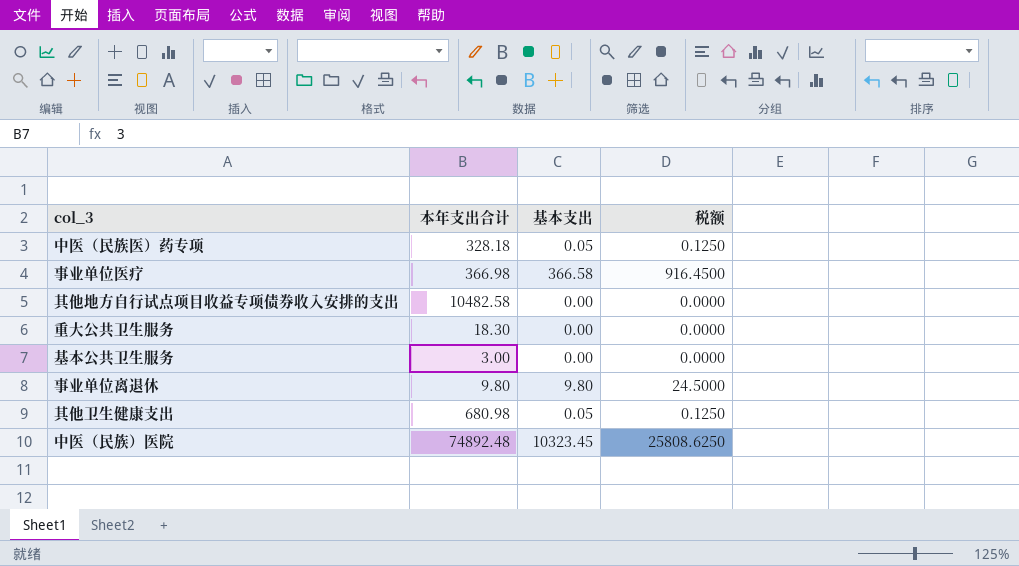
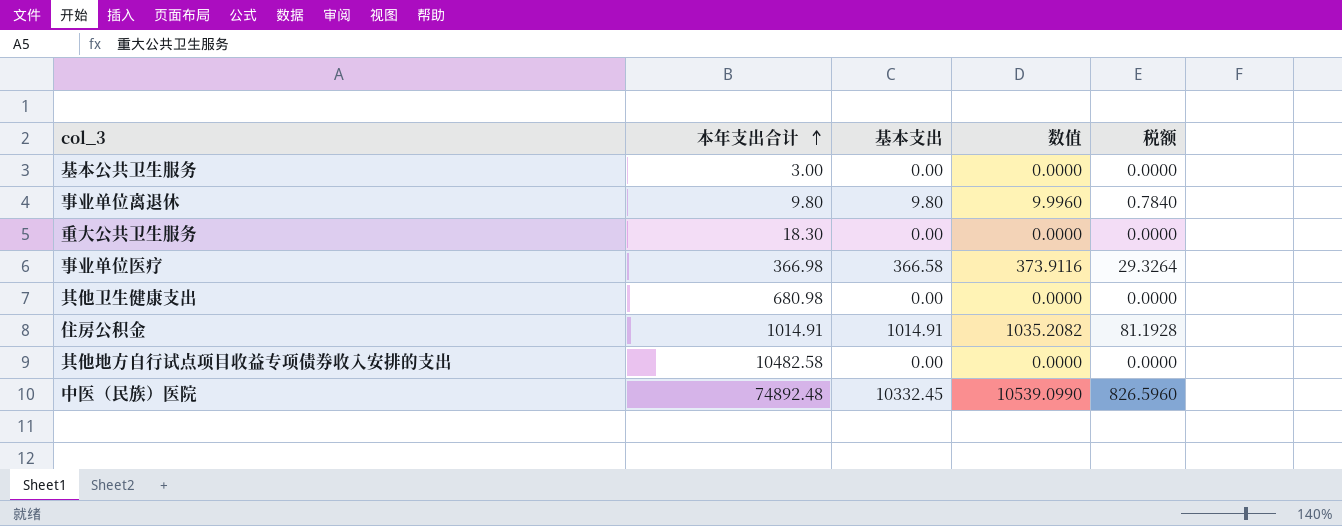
row order: none -> 本年支出合计 ascending
column 数值 | formula: none -> [基本支出] * 1.02
column 税额 | formula: [基本支出] * 2.5 -> [基本支出] * 0.08
row 中医（民族医）药专项: 328.18 | 0.05 | 0.1250 -> none
其他卫生健康支出 | 基本支出: 0.05 -> 0.00
row 住房公积金: none -> 1014.91 | 1014.91 | 1035.2082 | 81.1928
中医（民族）医院 | 基本支出: 10323.45 -> 10332.45

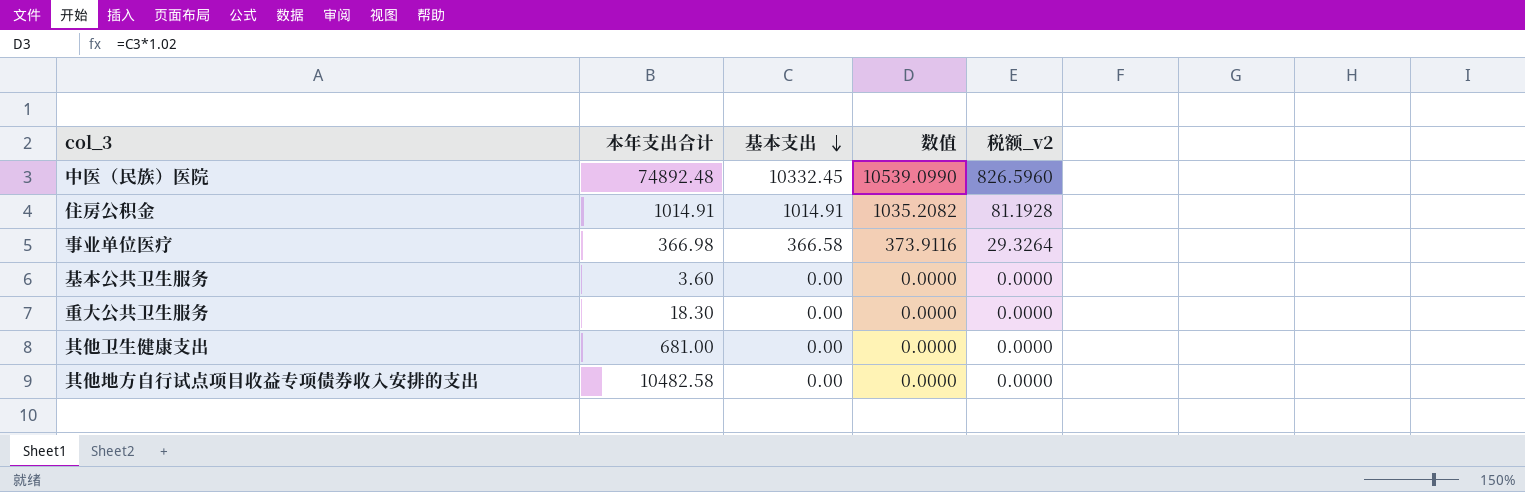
row order: 本年支出合计 ascending -> 基本支出 descending
column name: 税额 -> 税额_v2
row 事业单位离退休: 9.80 | 9.80 | 9.9960 | 0.7840 -> none
基本公共卫生服务 | 本年支出合计: 3.00 -> 3.60
其他卫生健康支出 | 本年支出合计: 680.98 -> 681.00

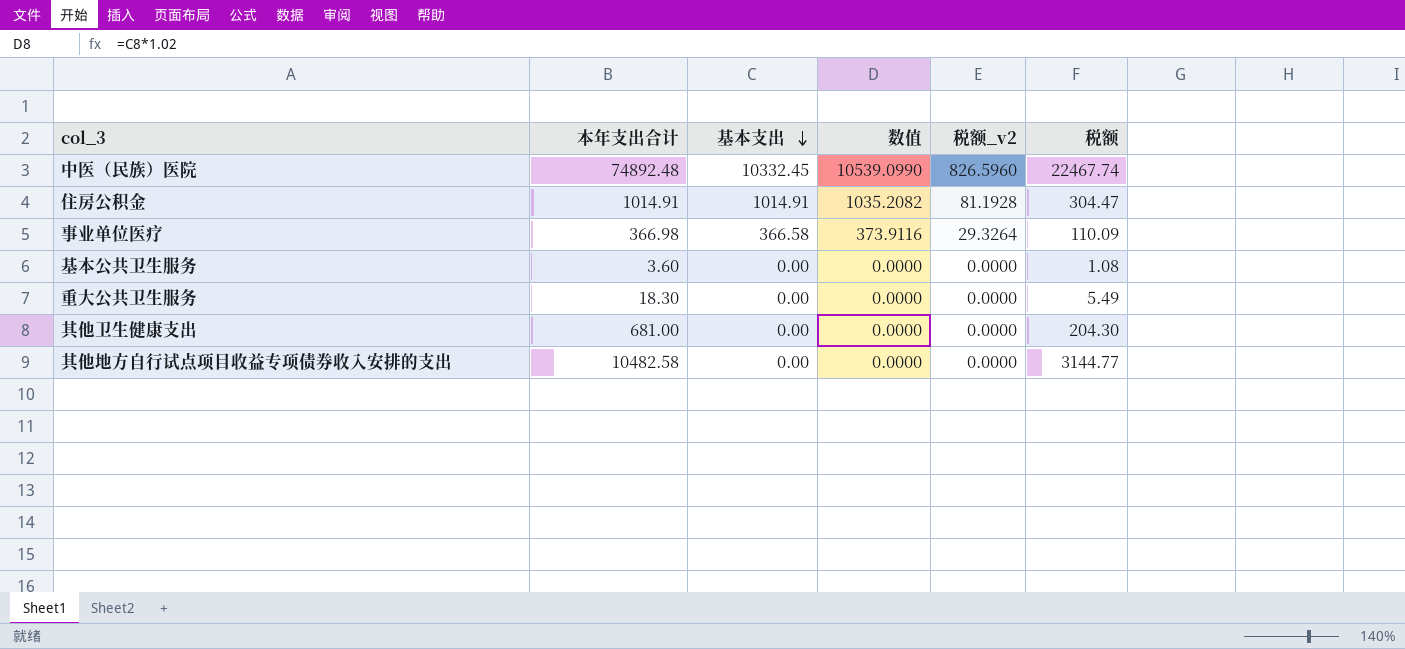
column 税额 | formula: none -> [本年支出合计] * 0.3

